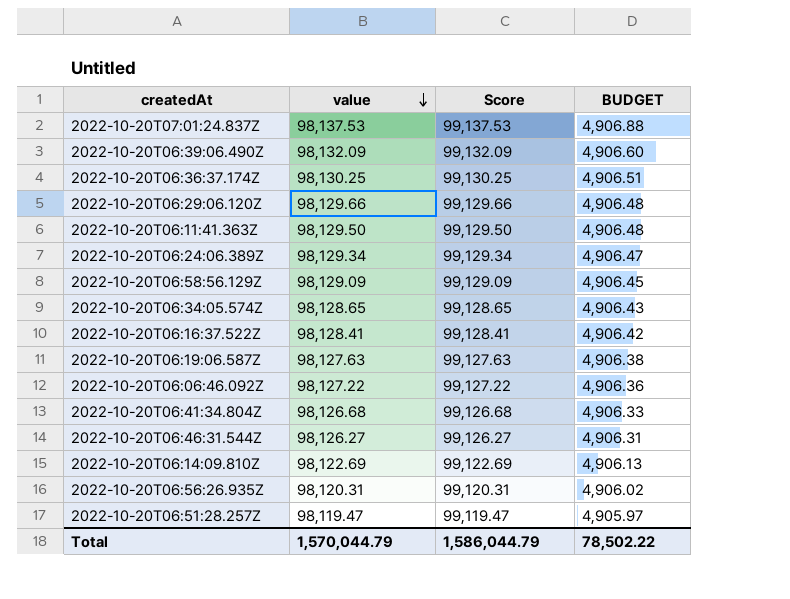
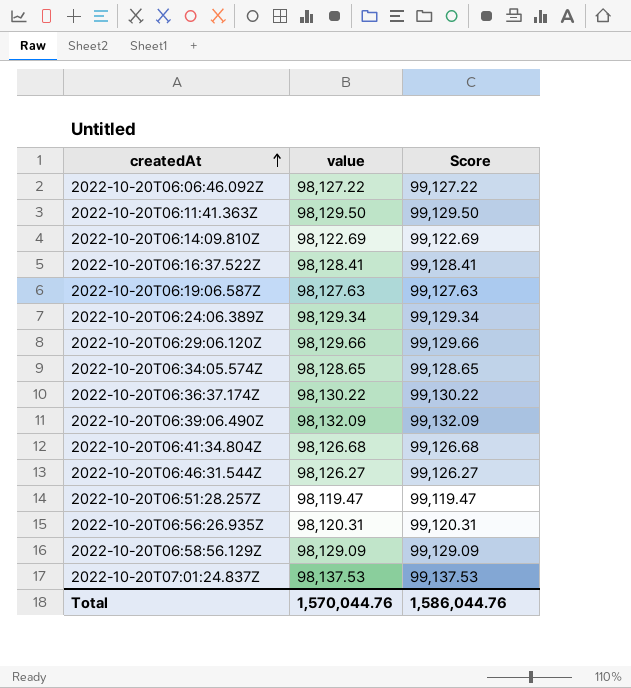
row order: value descending -> createdAt ascending
column BUDGET | formula: [value] * 0.05 -> none
2022-10-20T06:36:37.174Z | value: 98,130.25 -> 98,130.22
2022-10-20T06:36:37.174Z | Score: 99,130.25 -> 99,130.22
Total | value: 1,570,044.79 -> 1,570,044.76
Total | Score: 1,586,044.79 -> 1,586,044.76

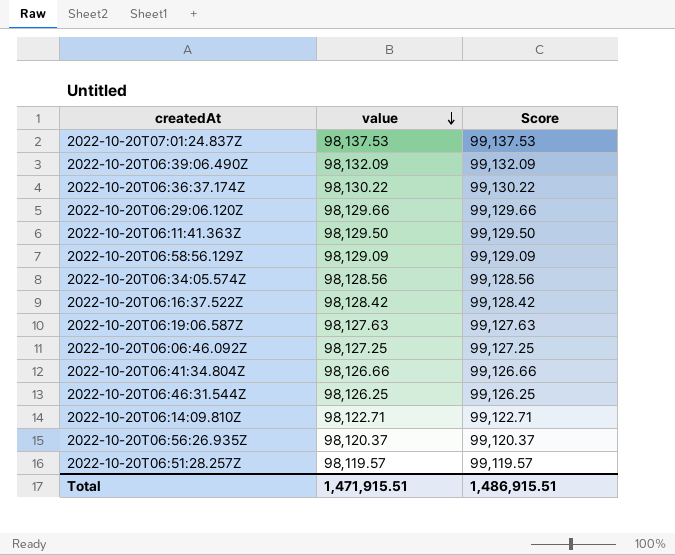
row order: createdAt ascending -> value descending
row 2022-10-20T06:24:06.389Z: 98,129.34 | 99,129.34 -> none
2022-10-20T06:34:05.574Z | value: 98,128.65 -> 98,128.56
2022-10-20T06:34:05.574Z | Score: 99,128.65 -> 99,128.56
2022-10-20T06:16:37.522Z | value: 98,128.41 -> 98,128.42
2022-10-20T06:16:37.522Z | Score: 99,128.41 -> 99,128.42
2022-10-20T06:06:46.092Z | value: 98,127.22 -> 98,127.25
2022-10-20T06:06:46.092Z | Score: 99,127.22 -> 99,127.25
2022-10-20T06:41:34.804Z | value: 98,126.68 -> 98,126.66
2022-10-20T06:41:34.804Z | Score: 99,126.68 -> 99,126.66
2022-10-20T06:46:31.544Z | value: 98,126.27 -> 98,126.25
2022-10-20T06:46:31.544Z | Score: 99,126.27 -> 99,126.25
2022-10-20T06:14:09.810Z | value: 98,122.69 -> 98,122.71
2022-10-20T06:14:09.810Z | Score: 99,122.69 -> 99,122.71
2022-10-20T06:56:26.935Z | value: 98,120.31 -> 98,120.37
2022-10-20T06:56:26.935Z | Score: 99,120.31 -> 99,120.37
2022-10-20T06:51:28.257Z | value: 98,119.47 -> 98,119.57
2022-10-20T06:51:28.257Z | Score: 99,119.47 -> 99,119.57
Total | value: 1,570,044.76 -> 1,471,915.51
Total | Score: 1,586,044.76 -> 1,486,915.51

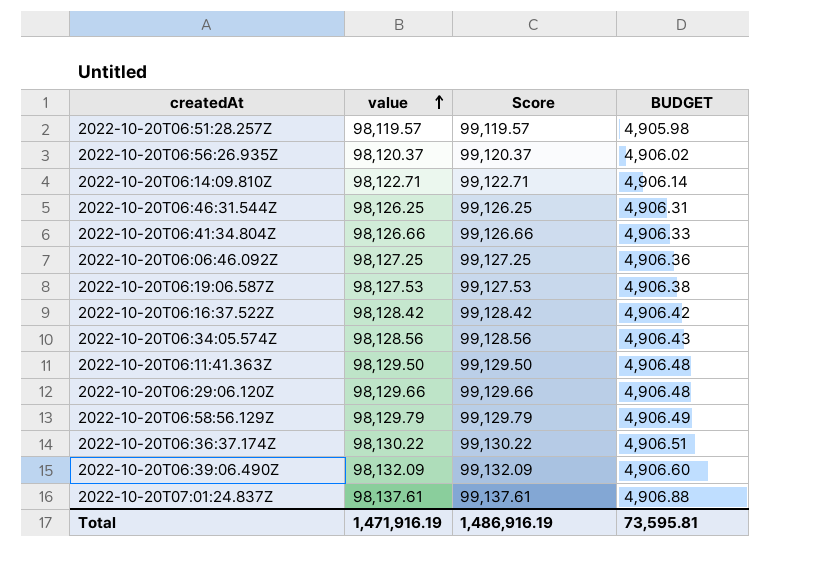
row order: value descending -> value ascending
column BUDGET | formula: none -> [value] * 0.05
2022-10-20T06:19:06.587Z | value: 98,127.63 -> 98,127.53
2022-10-20T06:19:06.587Z | Score: 99,127.63 -> 99,127.53
2022-10-20T06:58:56.129Z | value: 98,129.09 -> 98,129.79
2022-10-20T06:58:56.129Z | Score: 99,129.09 -> 99,129.79
2022-10-20T07:01:24.837Z | value: 98,137.53 -> 98,137.61
2022-10-20T07:01:24.837Z | Score: 99,137.53 -> 99,137.61
Total | value: 1,471,915.51 -> 1,471,916.19
Total | Score: 1,486,915.51 -> 1,486,916.19

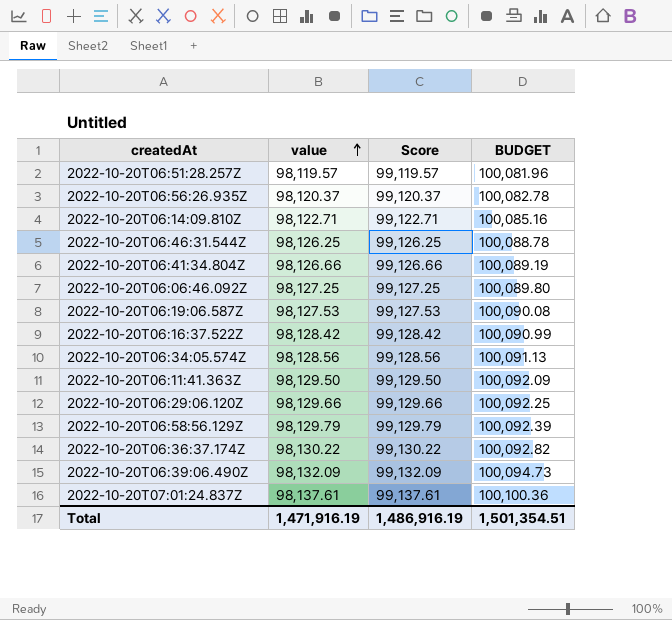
column BUDGET | formula: [value] * 0.05 -> [value] * 1.02
Total | BUDGET: 73,595.81 -> 1,501,354.51

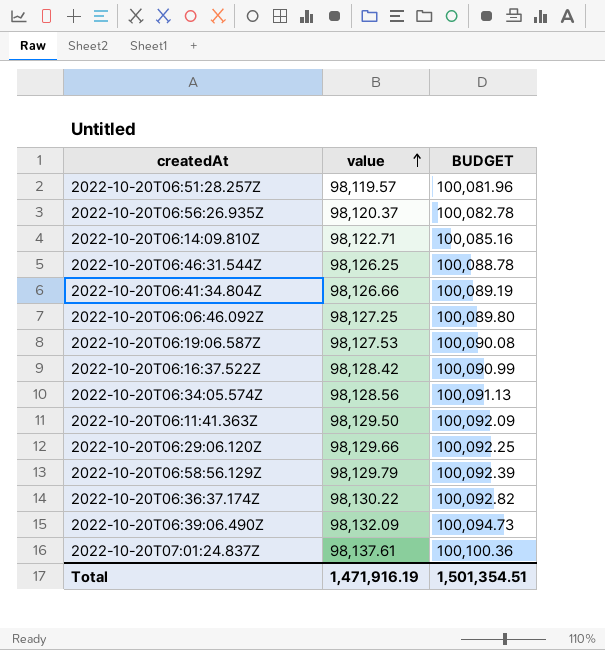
column Score | formula: [value] + 1000 -> none

